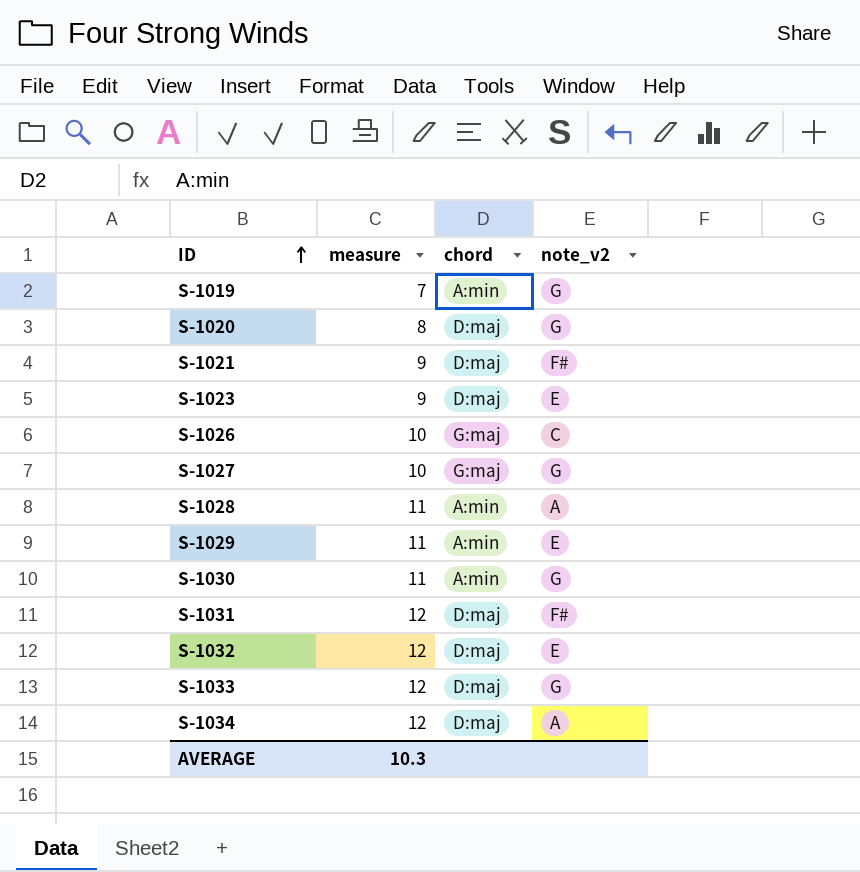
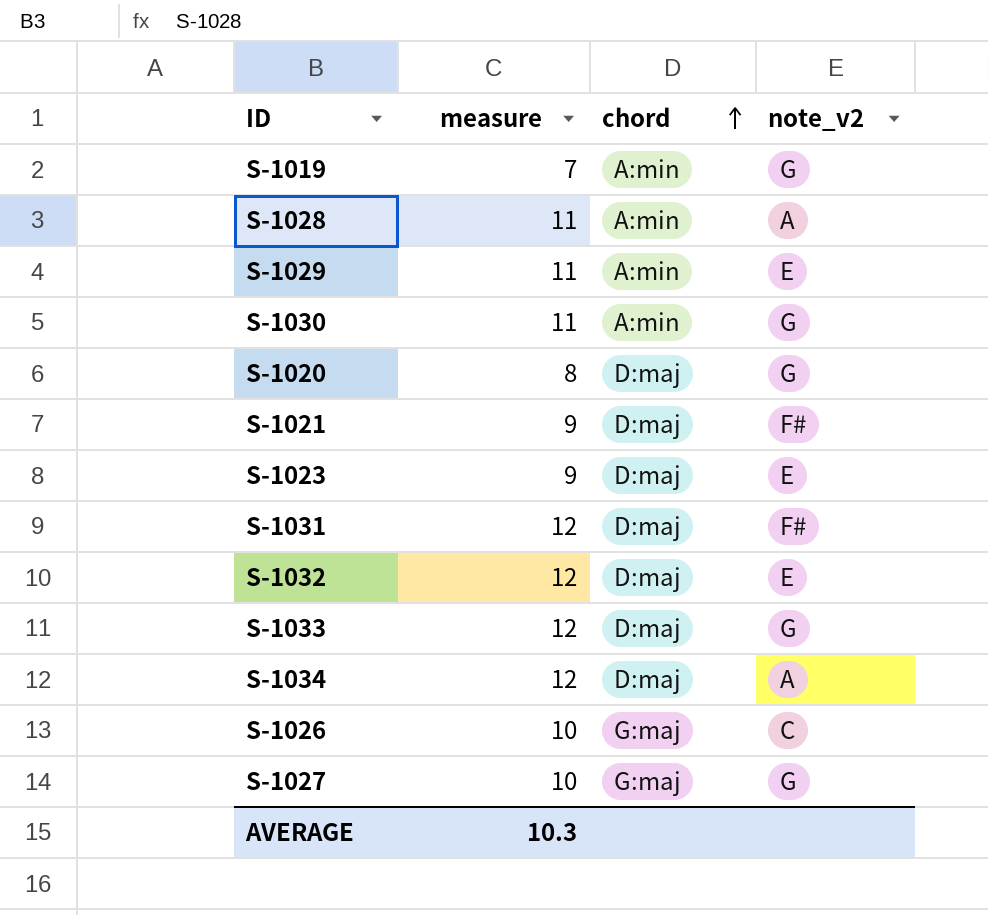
row order: ID ascending -> chord ascending

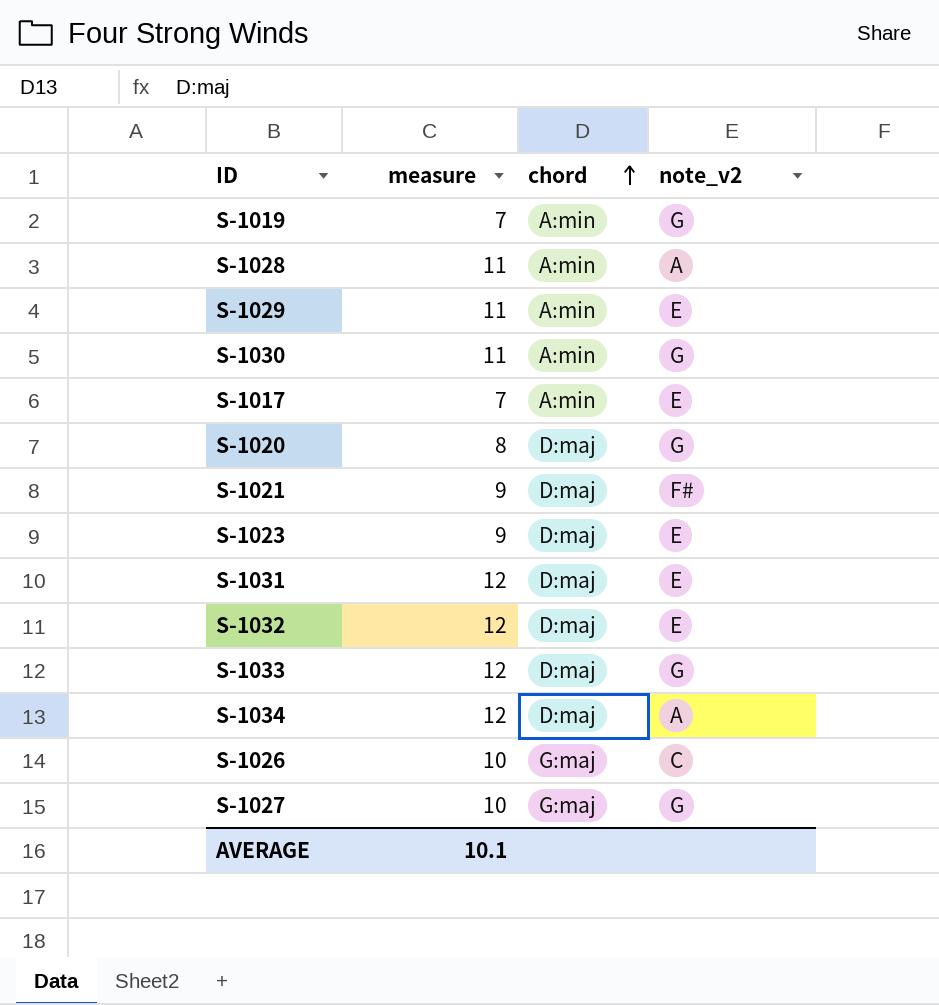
row S-1017: none -> 7 | A:min | E
S-1031 | note_v2: F# -> E
AVERAGE | measure: 10.3 -> 10.1

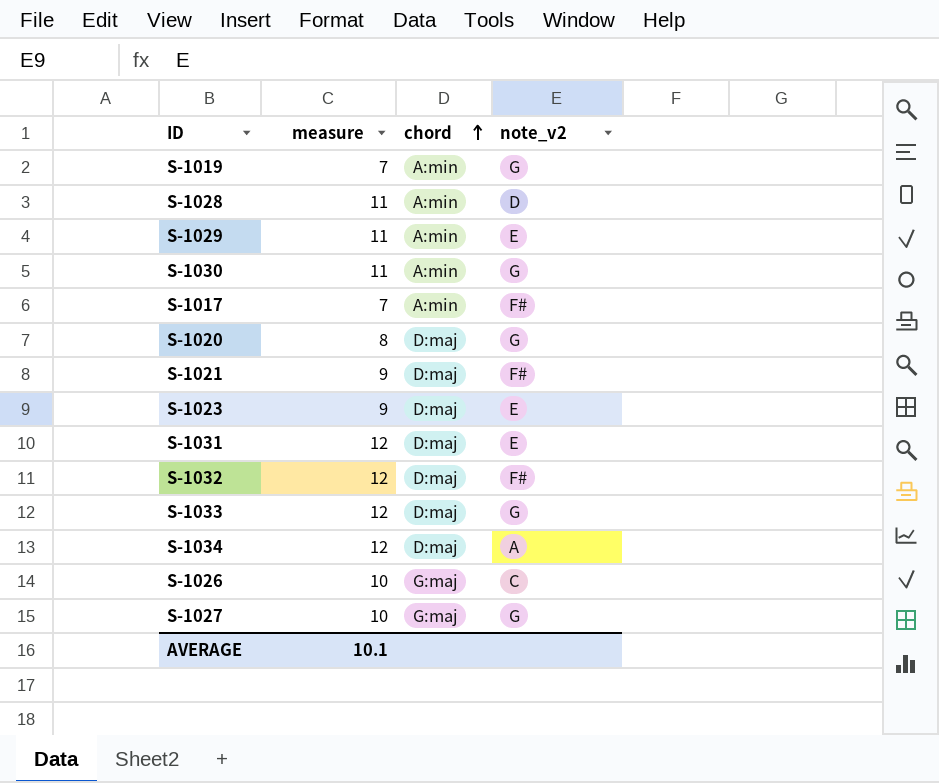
S-1028 | note_v2: A -> D
S-1017 | note_v2: E -> F#
S-1032 | note_v2: E -> F#

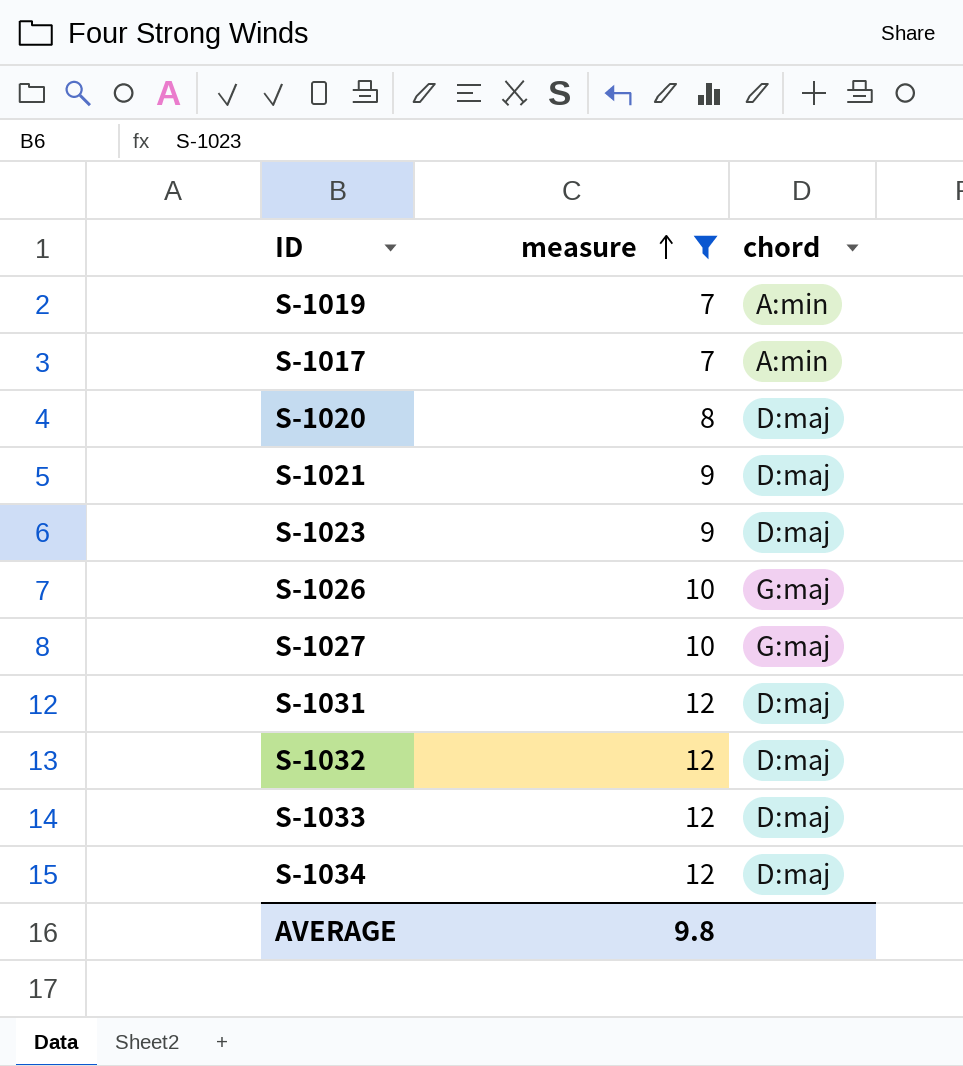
filter: none -> measure != 11
row order: chord ascending -> measure ascending
column note_v2 | position: 4 -> none
AVERAGE | measure: 10.1 -> 9.8

